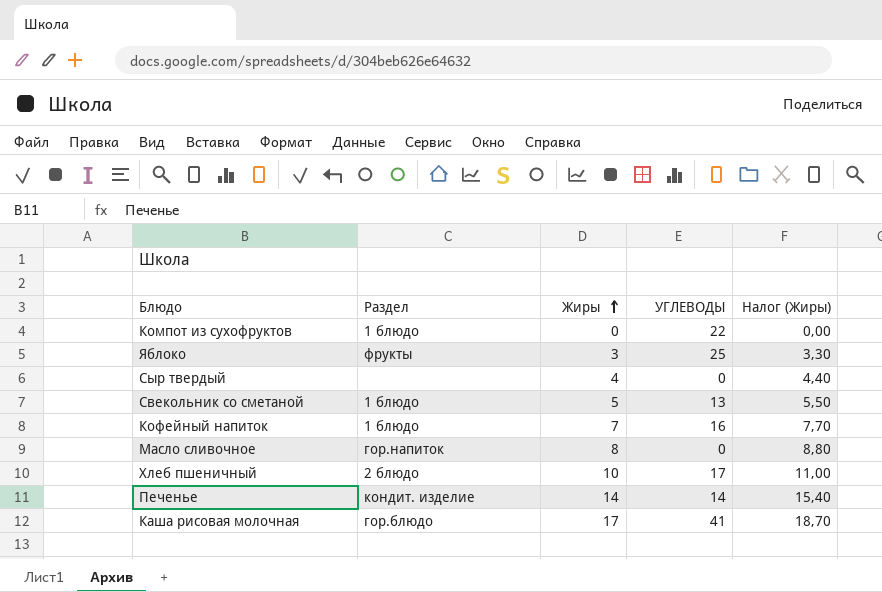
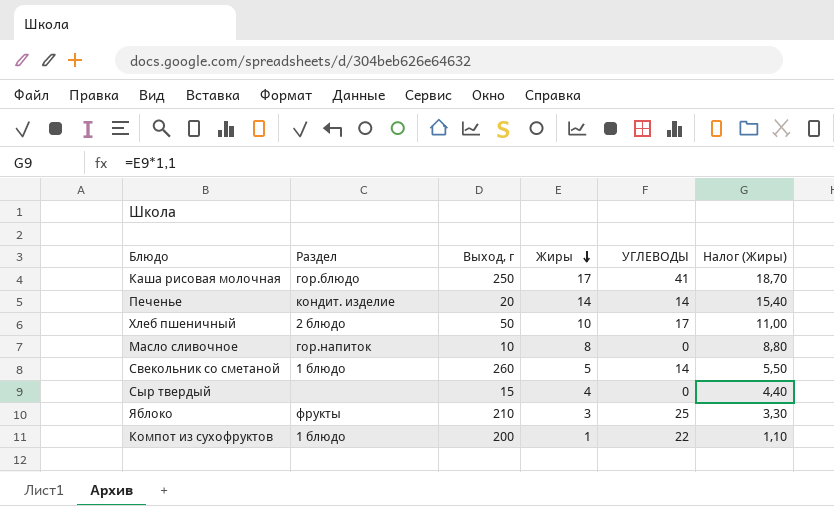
row order: Жиры ascending -> Жиры descending
column Выход, г | position: none -> 3
row Кофейный напиток: 1 блюдо | 7 | 16 | 7,70 -> none
Свекольник со сметаной | УГЛЕВОДЫ: 13 -> 14
Компот из сухофруктов | Жиры: 0 -> 1
Компот из сухофруктов | Налог (Жиры): 0,00 -> 1,10

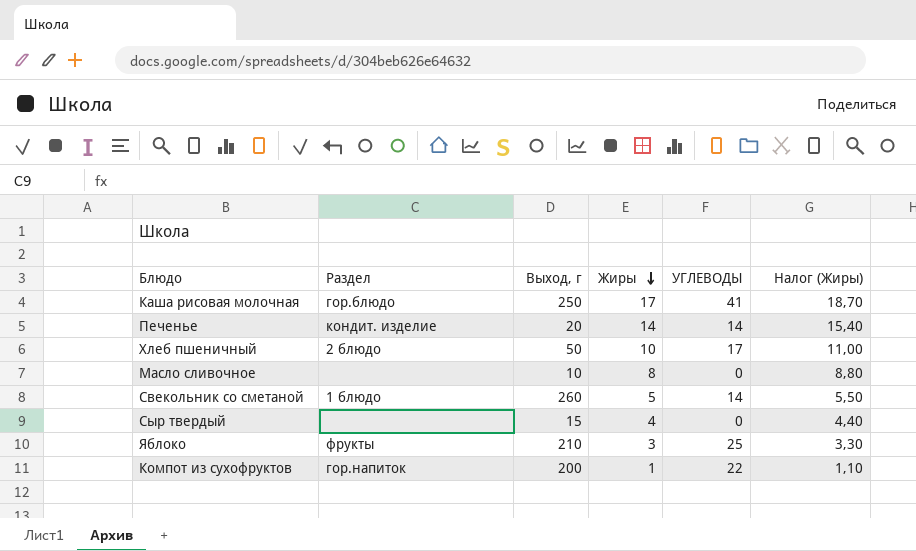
Масло сливочное | Раздел: гор.напиток -> none
Компот из сухофруктов | Раздел: 1 блюдо -> гор.напиток

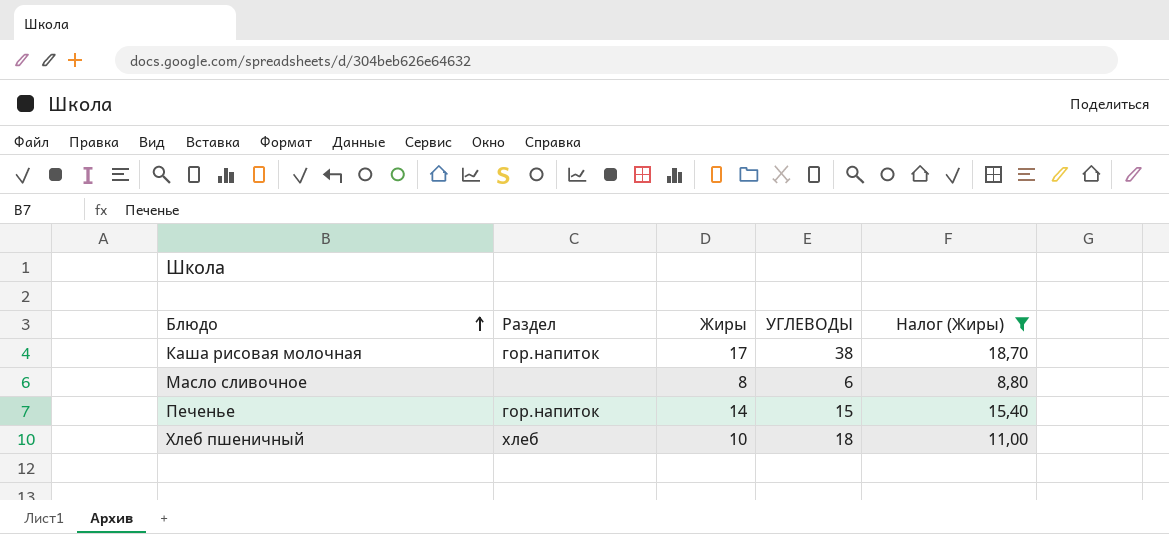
filter: none -> Налог (Жиры) >= 8,80
row order: Жиры descending -> Блюдо ascending
column Выход, г | position: 3 -> none
Каша рисовая молочная | Раздел: гор.блюдо -> гор.напиток
Каша рисовая молочная | УГЛЕВОДЫ: 41 -> 38
Масло сливочное | УГЛЕВОДЫ: 0 -> 6
Печенье | Раздел: кондит. изделие -> гор.напиток
Печенье | УГЛЕВОДЫ: 14 -> 15
Хлеб пшеничный | Раздел: 2 блюдо -> хлеб
Хлеб пшеничный | УГЛЕВОДЫ: 17 -> 18

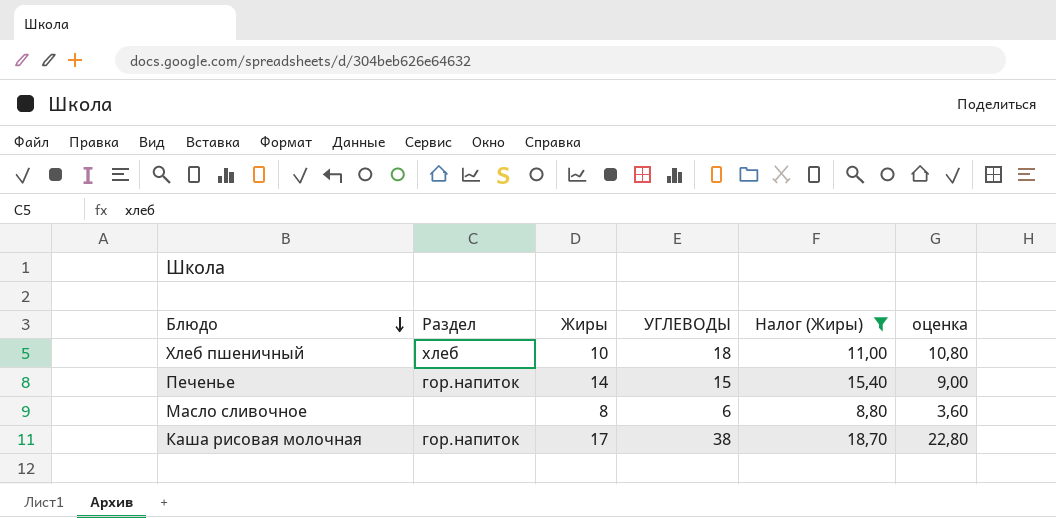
row order: Блюдо ascending -> Блюдо descending
column оценка | formula: none -> [УГЛЕВОДЫ] * 0,6

